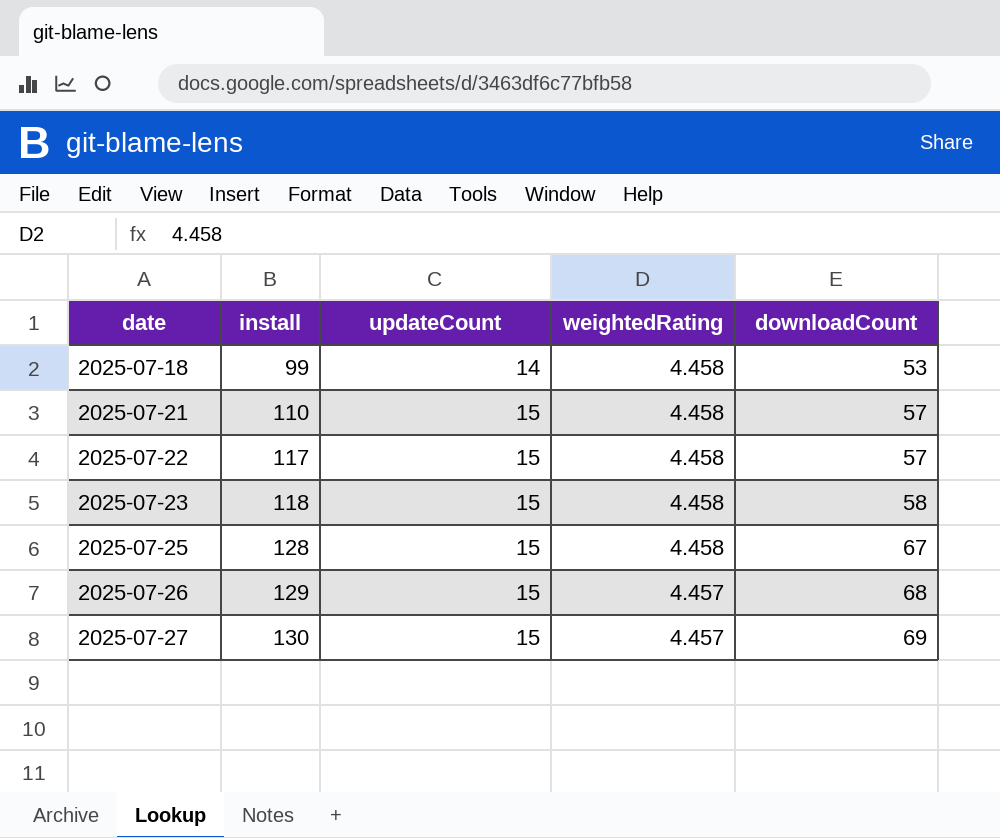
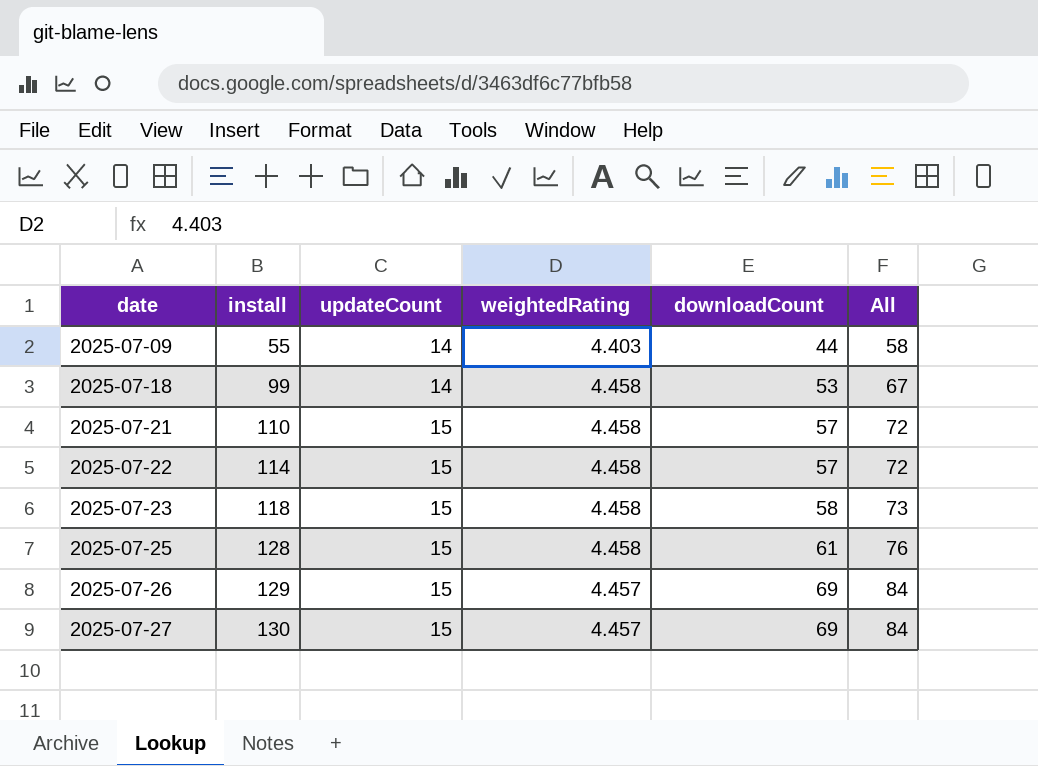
column All | formula: none -> [updateCount] + [downloadCount]
row 2025-07-09: none -> 55 | 14 | 4.403 | 44 | 58
2025-07-22 | install: 117 -> 114
2025-07-25 | downloadCount: 67 -> 61
2025-07-26 | downloadCount: 68 -> 69

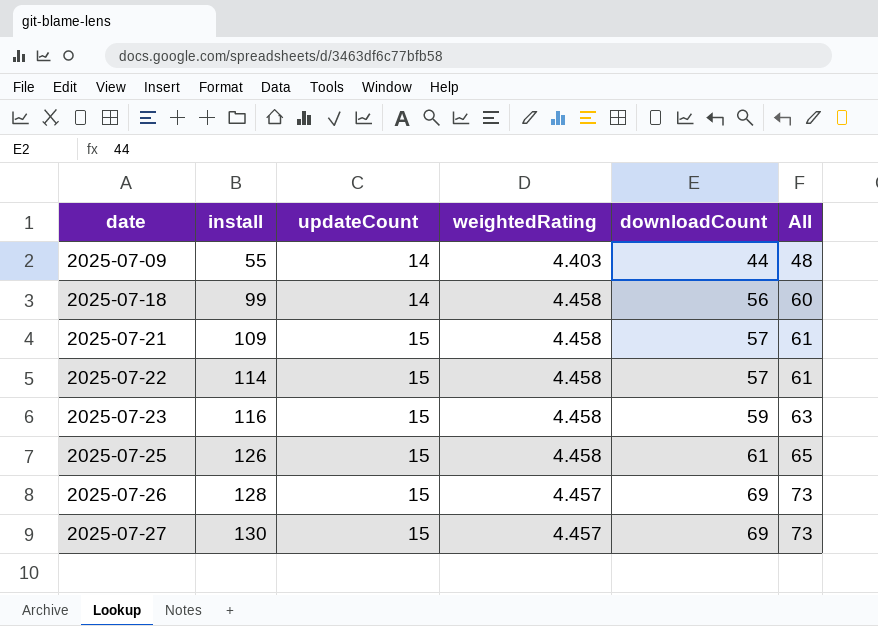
column All | formula: [updateCount] + [downloadCount] -> [weightedRating] + [downloadCount]
2025-07-18 | downloadCount: 53 -> 56
2025-07-21 | install: 110 -> 109
2025-07-23 | install: 118 -> 116
2025-07-23 | downloadCount: 58 -> 59
2025-07-25 | install: 128 -> 126
2025-07-26 | install: 129 -> 128

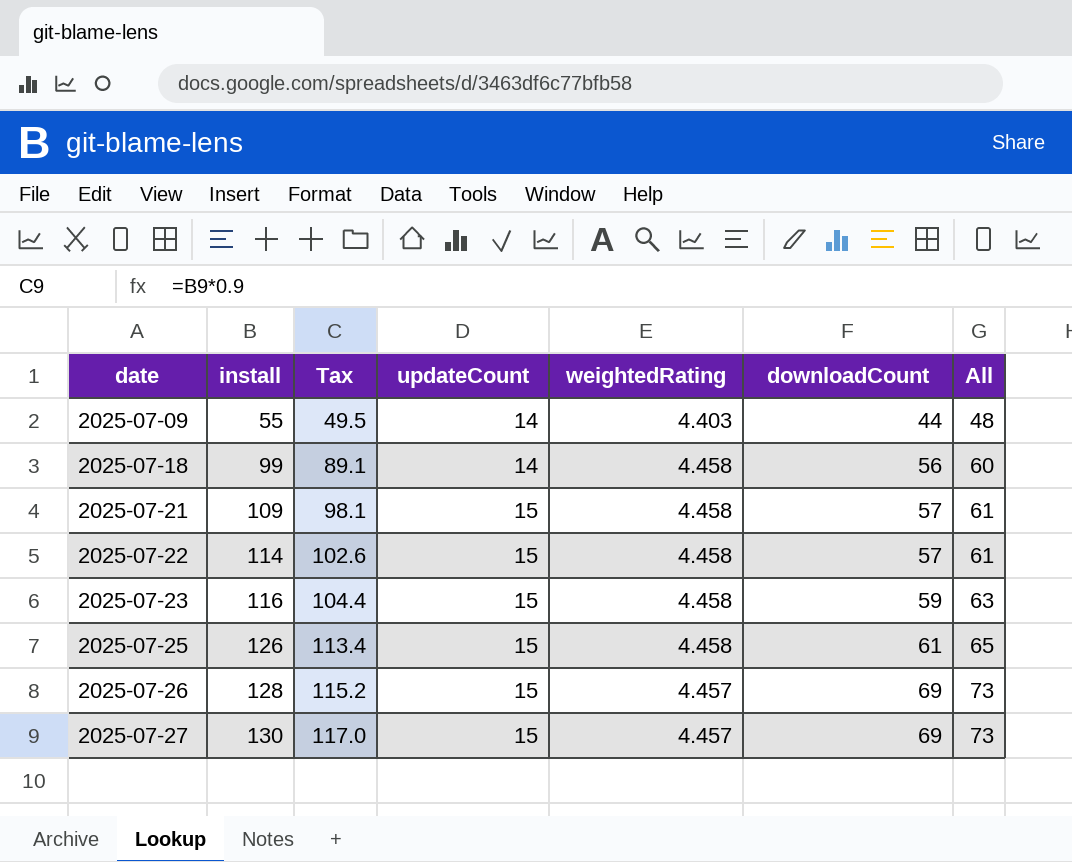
column Tax | formula: none -> [install] * 0.9

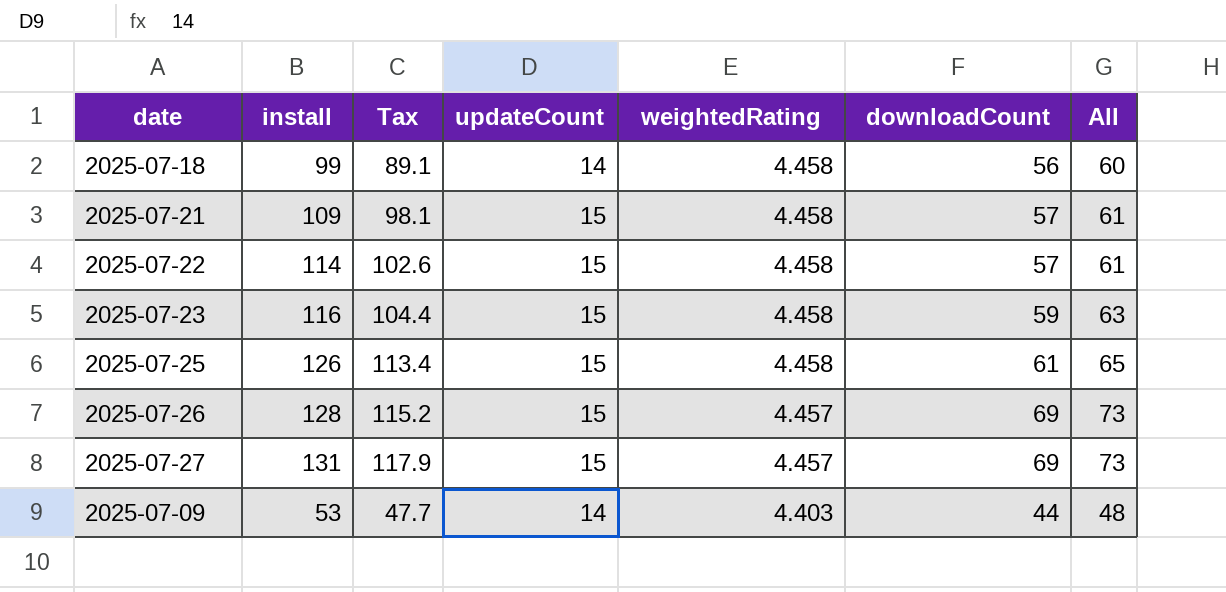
row order: date ascending -> weightedRating descending
2025-07-27 | install: 130 -> 131
2025-07-27 | Tax: 117.0 -> 117.9
2025-07-09 | install: 55 -> 53
2025-07-09 | Tax: 49.5 -> 47.7

